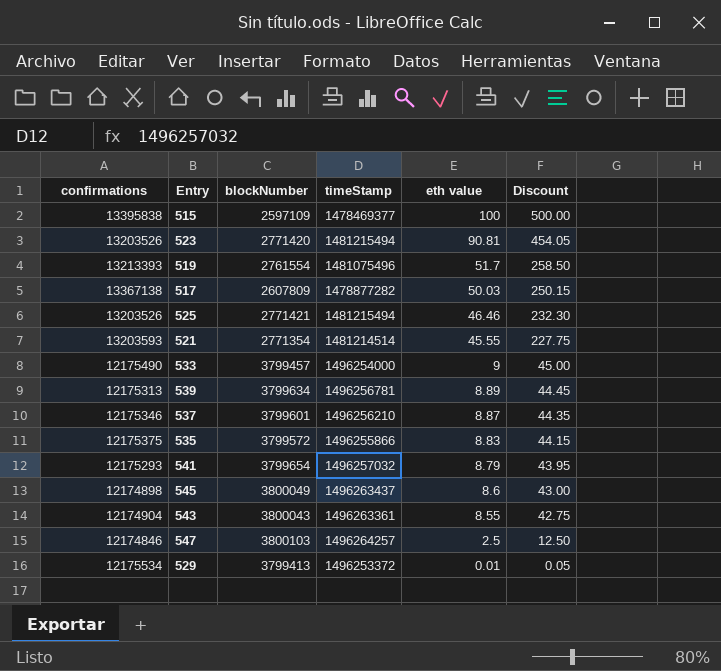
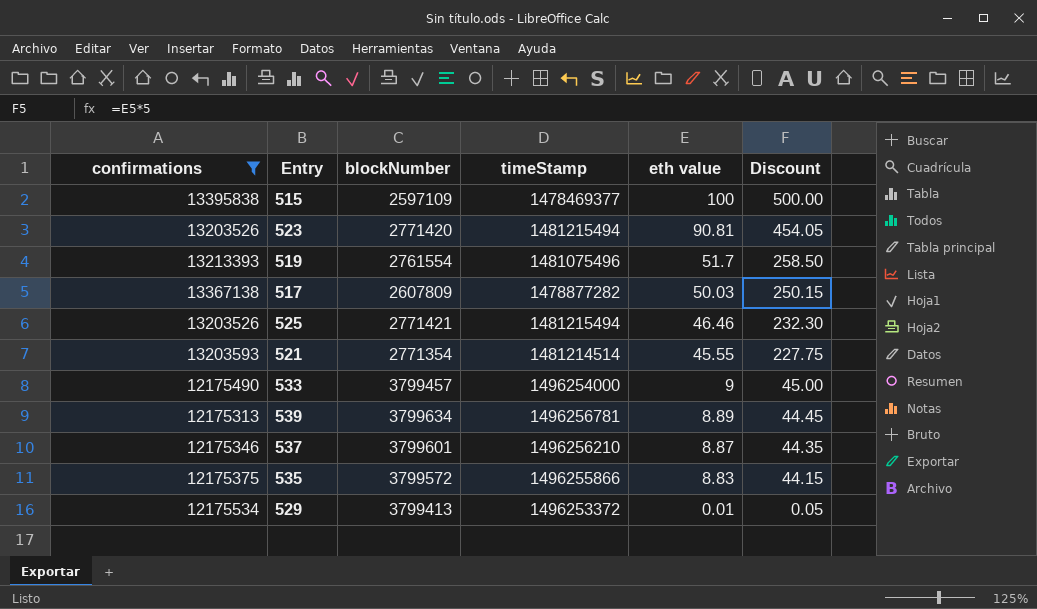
filter: none -> confirmations >= 12175313

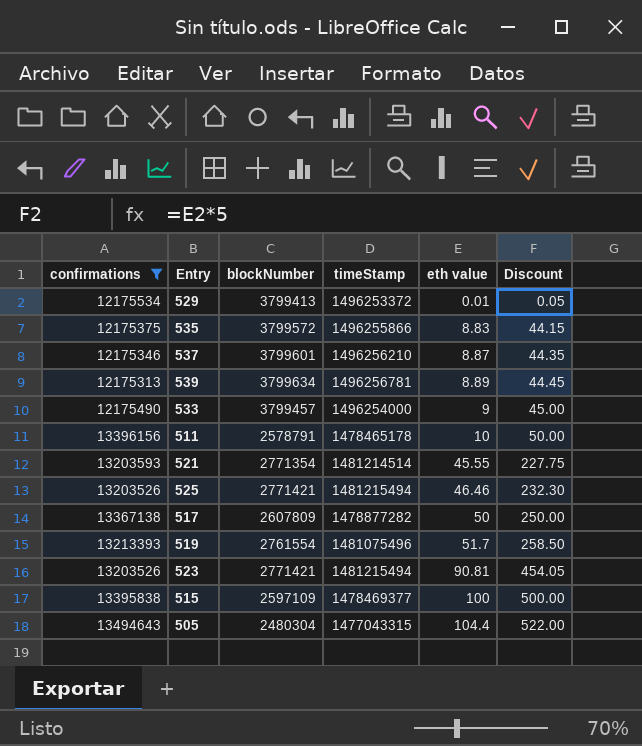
row order: eth value descending -> eth value ascending
row 511: none -> 13396156 | 2578791 | 1478465178 | 10 | 50.00
517 | eth value: 50.03 -> 50
517 | Discount: 250.15 -> 250.00
523 | blockNumber: 2771420 -> 2771421
row 505: none -> 13494643 | 2480304 | 1477043315 | 104.4 | 522.00

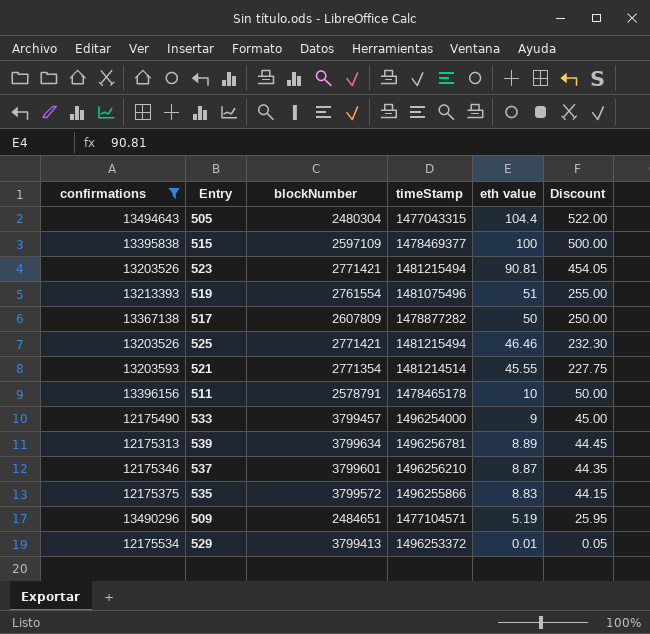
row order: eth value ascending -> eth value descending
519 | eth value: 51.7 -> 51
519 | Discount: 258.50 -> 255.00
row 509: none -> 13490296 | 2484651 | 1477104571 | 5.19 | 25.95

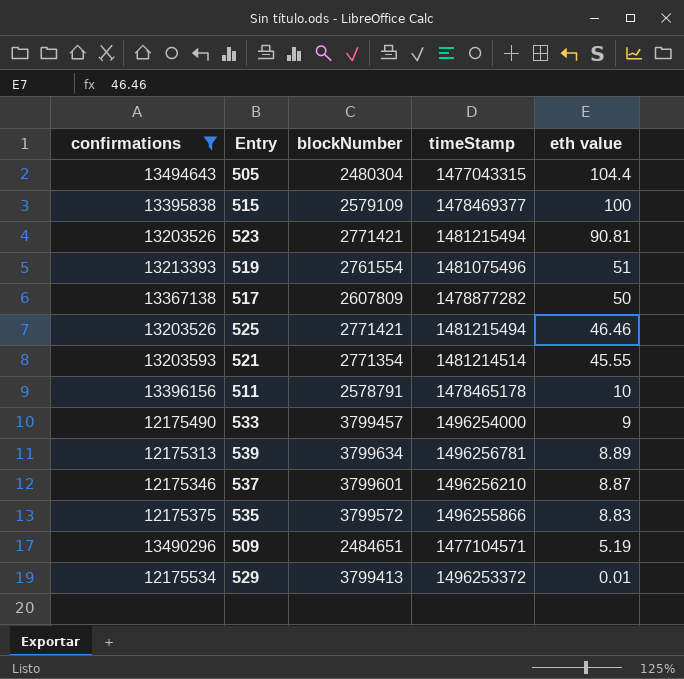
column Discount | formula: [eth value] * 5 -> none
515 | blockNumber: 2597109 -> 2579109

